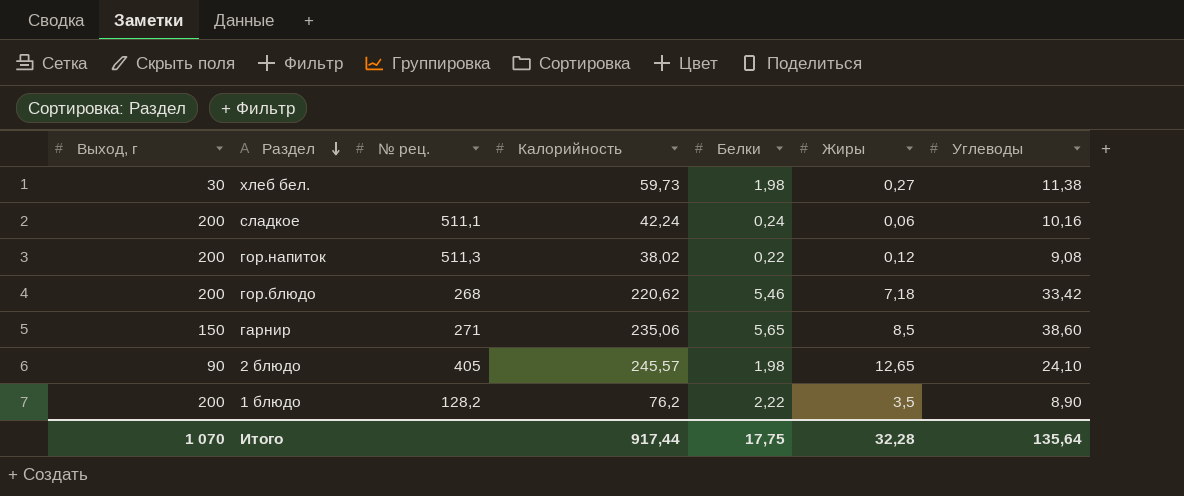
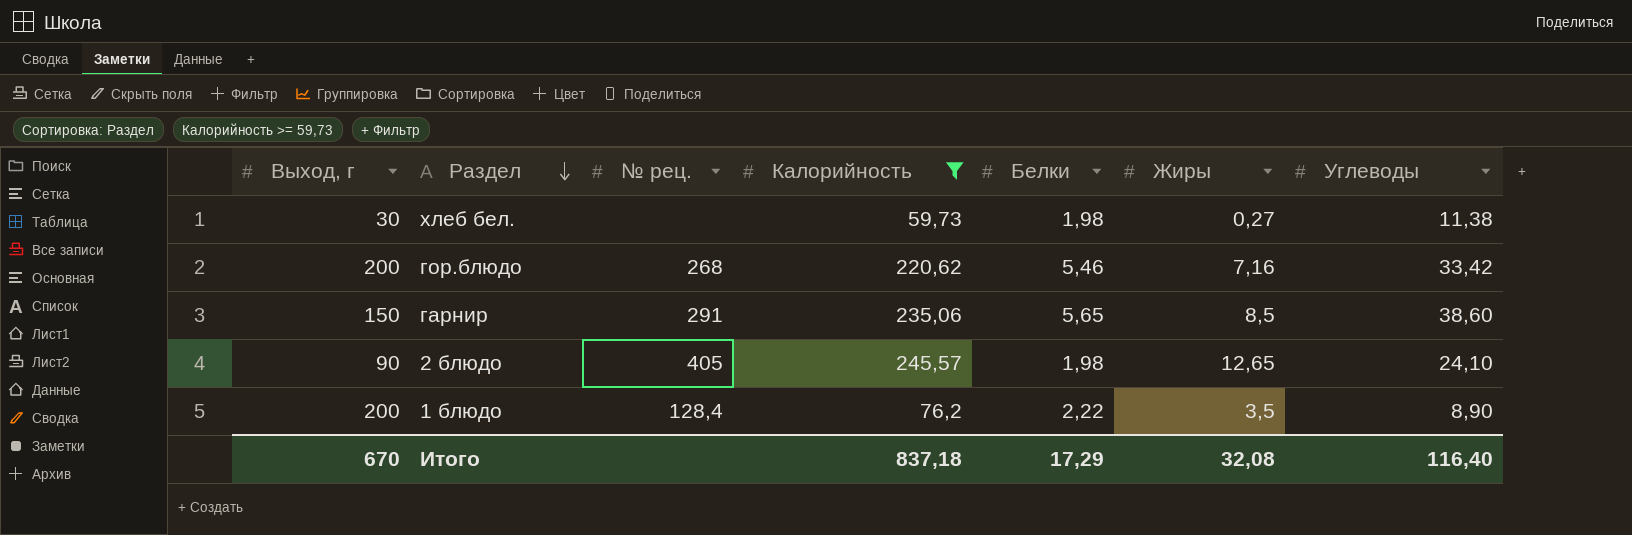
filter: none -> Калорийность >= 59,73
гор.блюдо | Жиры: 7,18 -> 7,16
гарнир | № рец.: 271 -> 291
1 блюдо | № рец.: 128,2 -> 128,4
Итого | Выход, г: 1 070 -> 670
Итого | Калорийность: 917,44 -> 837,18
Итого | Белки: 17,75 -> 17,29
Итого | Жиры: 32,28 -> 32,08
Итого | Углеводы: 135,64 -> 116,40

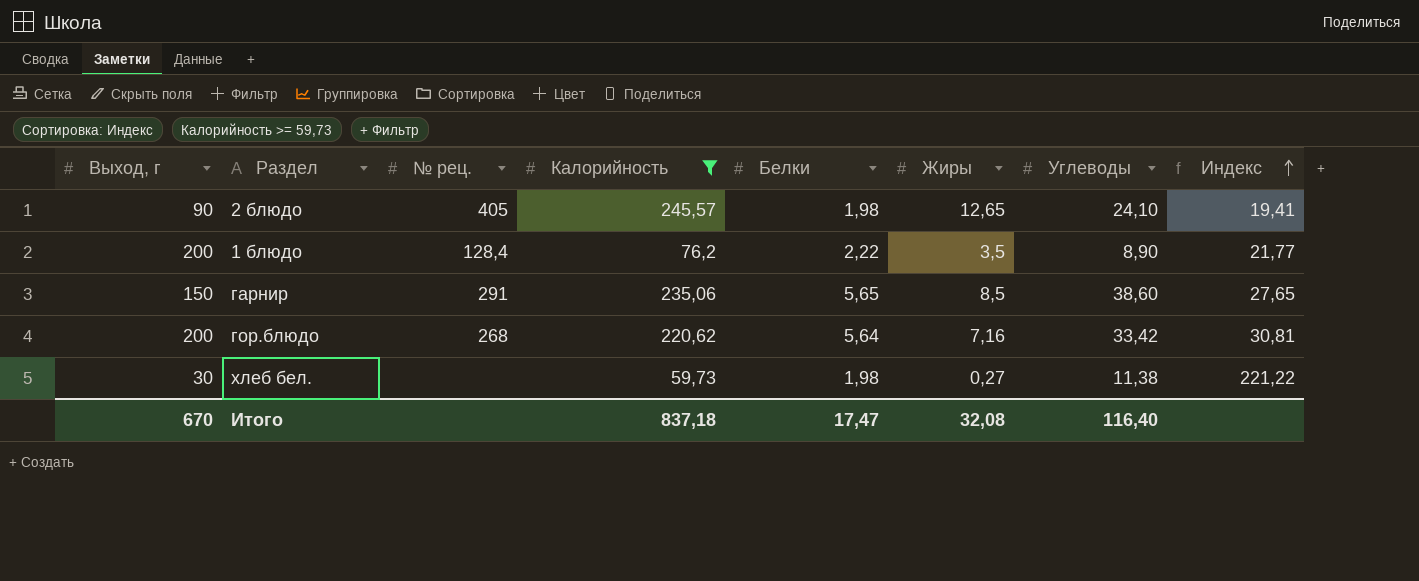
row order: Раздел descending -> Индекс ascending
column Индекс | formula: none -> [Калорийность] / [Жиры]
гор.блюдо | Белки: 5,46 -> 5,64
Итого | Белки: 17,29 -> 17,47

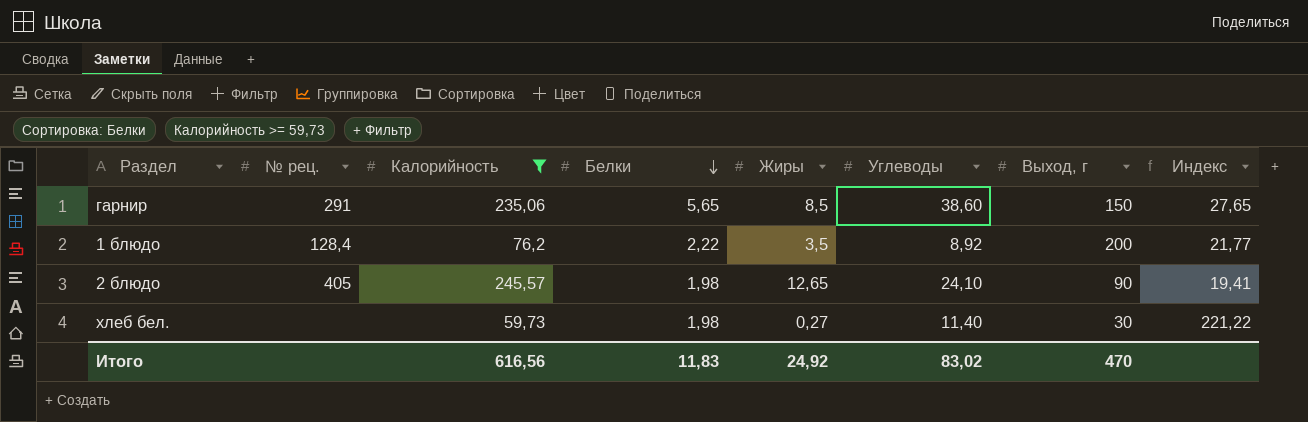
row order: Индекс ascending -> Белки descending
column Выход, г | position: 1 -> 7
row гор.блюдо: 200 | 268 | 220,62 | 5,64 | 7,16 | 33,42 | 30,81 -> none
1 блюдо | Углеводы: 8,90 -> 8,92
хлеб бел. | Углеводы: 11,38 -> 11,40
Итого | Калорийность: 837,18 -> 616,56
Итого | Белки: 17,47 -> 11,83
Итого | Жиры: 32,08 -> 24,92
Итого | Углеводы: 116,40 -> 83,02
Итого | Выход, г: 670 -> 470

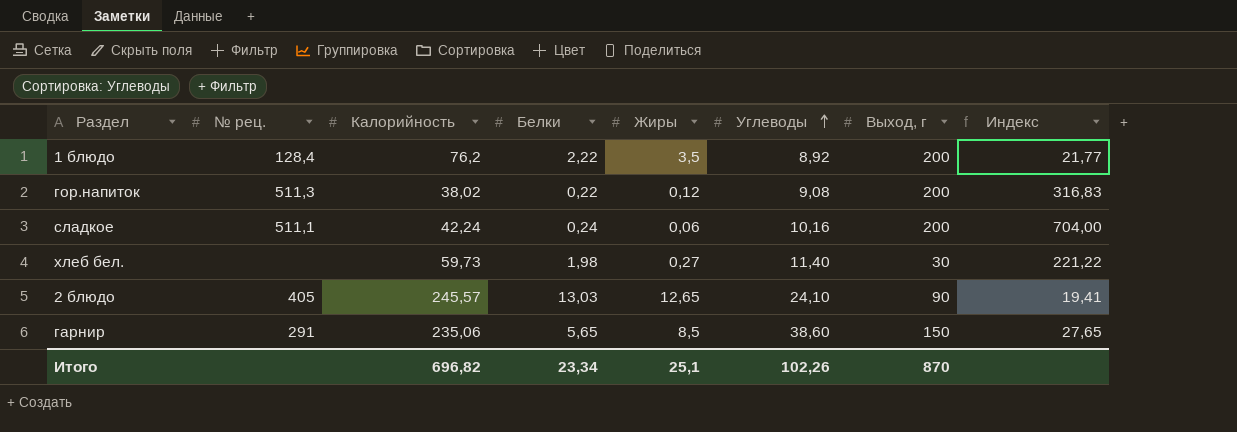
filter: Калорийность >= 59,73 -> none
row order: Белки descending -> Углеводы ascending
2 блюдо | Белки: 1,98 -> 13,03
Итого | Калорийность: 616,56 -> 696,82
Итого | Белки: 11,83 -> 23,34
Итого | Жиры: 24,92 -> 25,1
Итого | Углеводы: 83,02 -> 102,26
Итого | Выход, г: 470 -> 870

